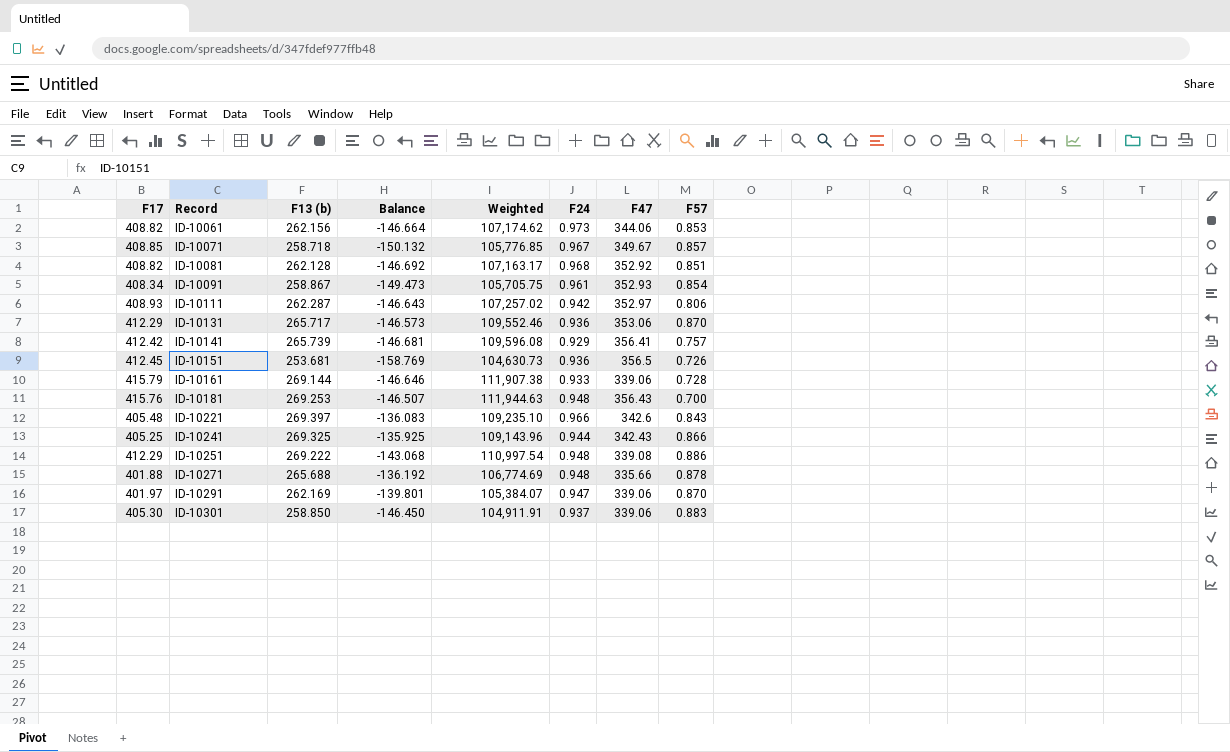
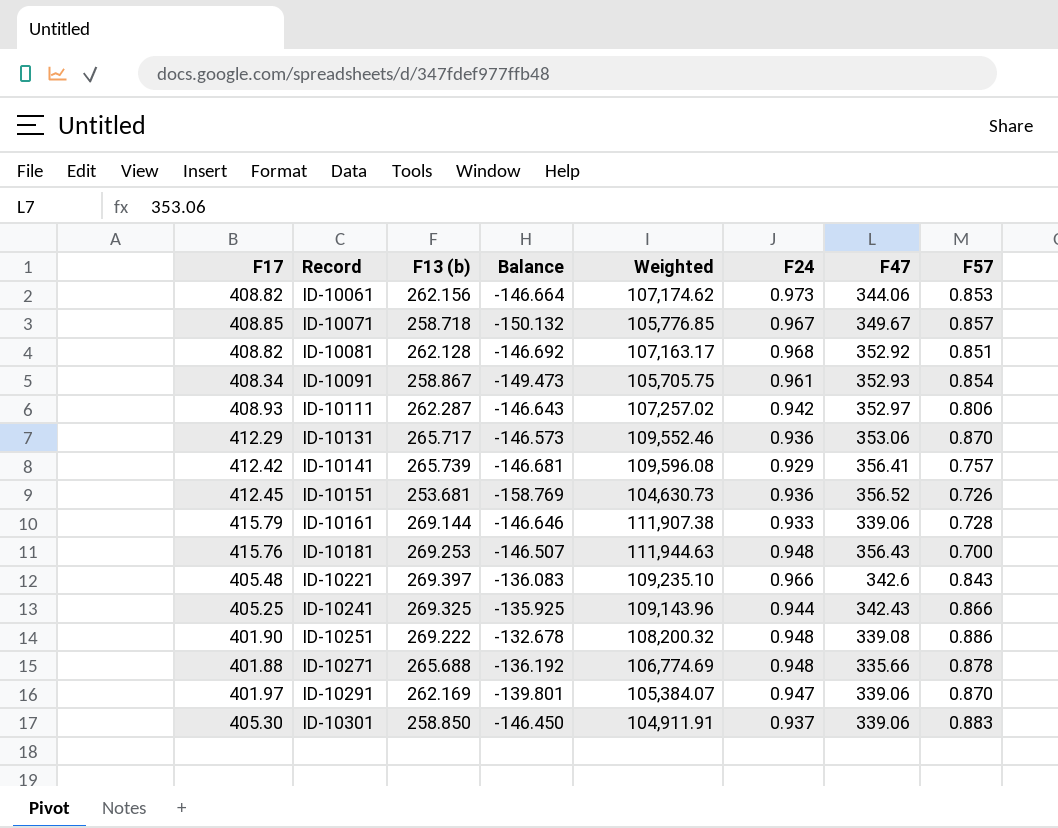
ID-10151 | F47: 356.5 -> 356.52
ID-10251 | F17: 412.29 -> 401.90
ID-10251 | Balance: -143.068 -> -132.678
ID-10251 | Weighted: 110,997.54 -> 108,200.32

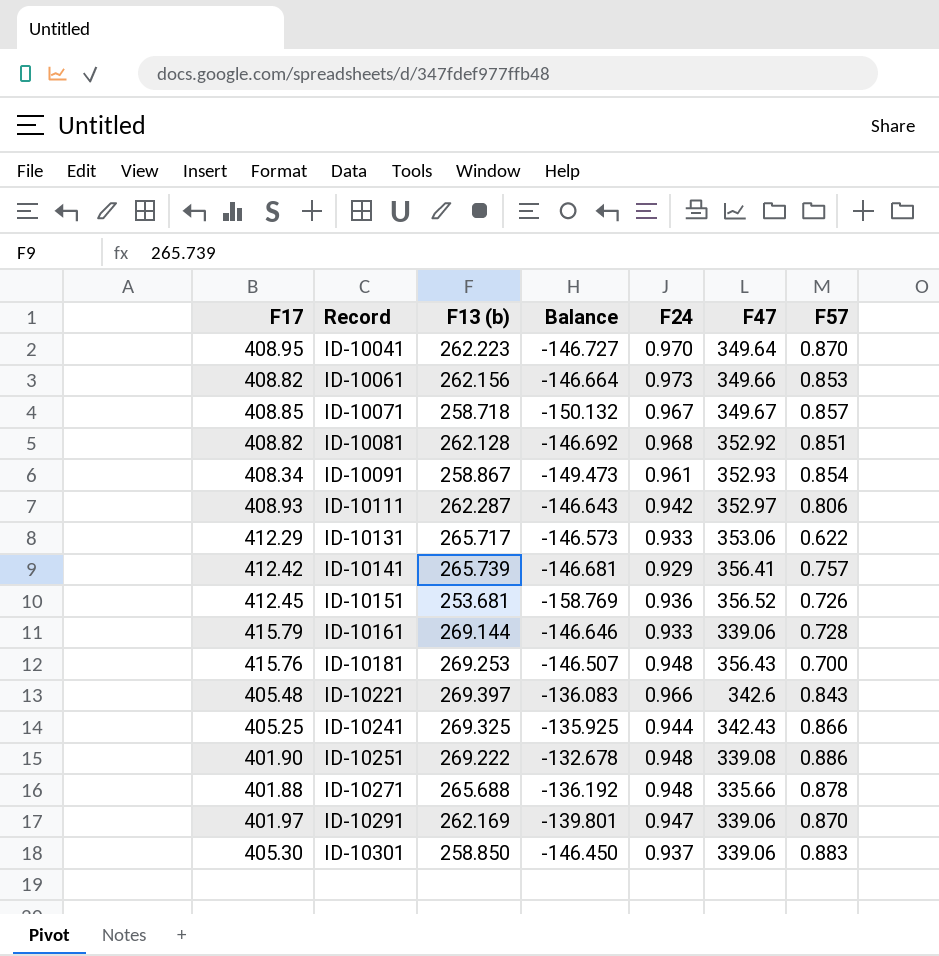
column Weighted | formula: [F17] * [F13 (b)] -> none
row ID-10041: none -> 408.95 | 262.223 | -146.727 | 0.970 | 349.64 | 0.870
ID-10061 | F47: 344.06 -> 349.66
ID-10131 | F24: 0.936 -> 0.933
ID-10131 | F57: 0.870 -> 0.622

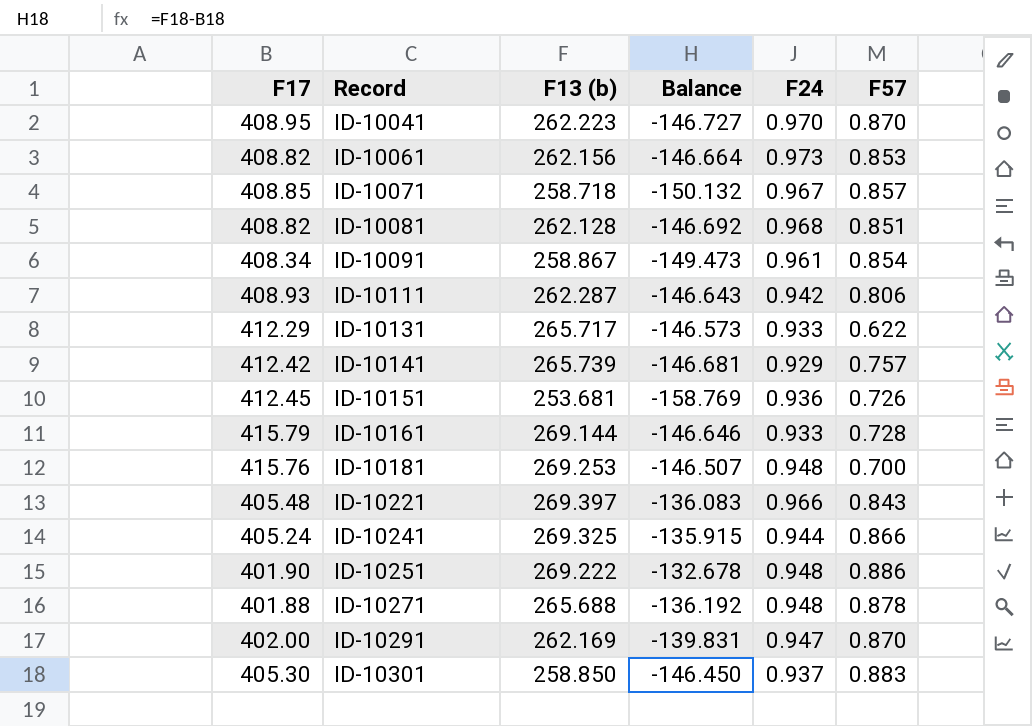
column F47 | position: 6 -> none
ID-10241 | F17: 405.25 -> 405.24
ID-10241 | Balance: -135.925 -> -135.915
ID-10291 | F17: 401.97 -> 402.00
ID-10291 | Balance: -139.801 -> -139.831

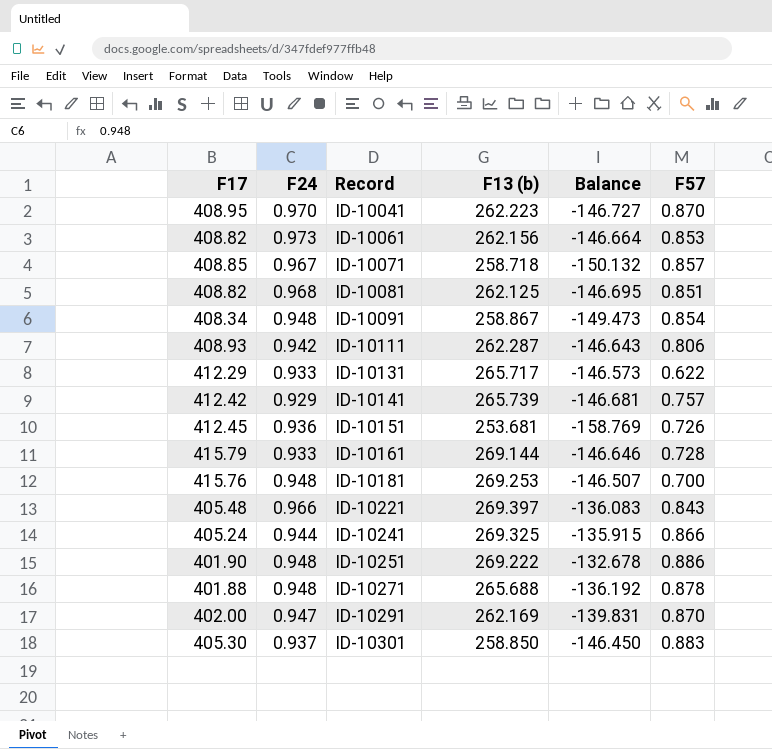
column F24 | position: 5 -> 2
ID-10081 | F13 (b): 262.128 -> 262.125
ID-10081 | Balance: -146.692 -> -146.695
ID-10091 | F24: 0.961 -> 0.948

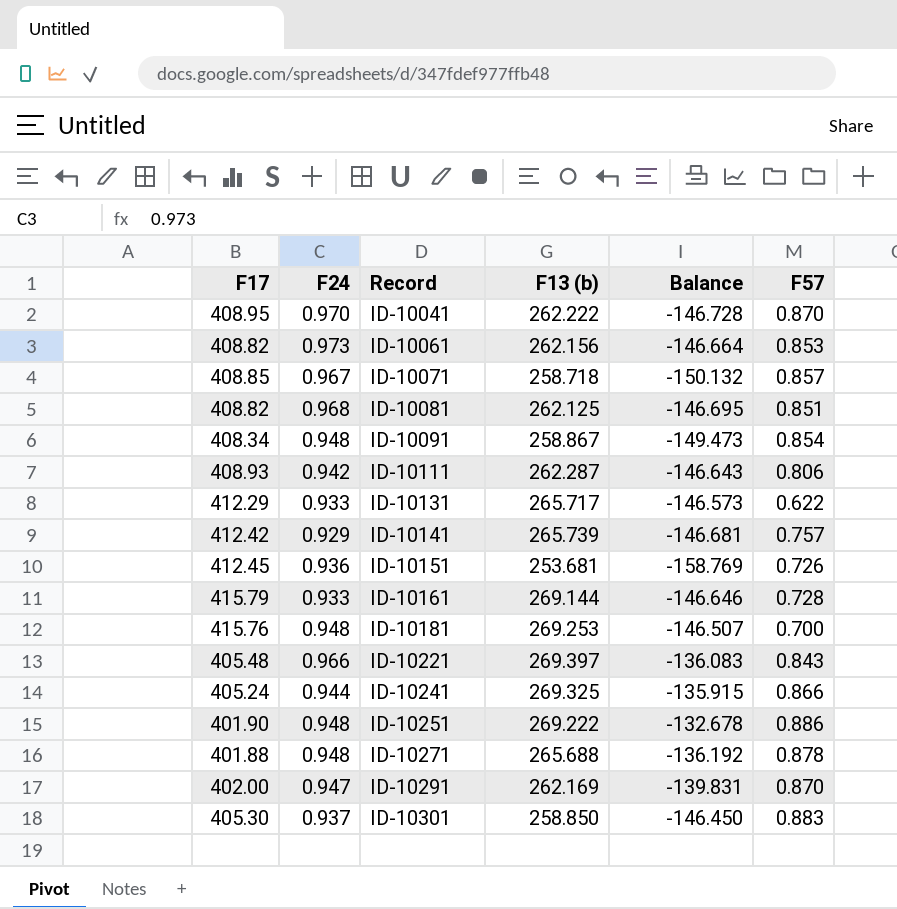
ID-10041 | F13 (b): 262.223 -> 262.222
ID-10041 | Balance: -146.727 -> -146.728

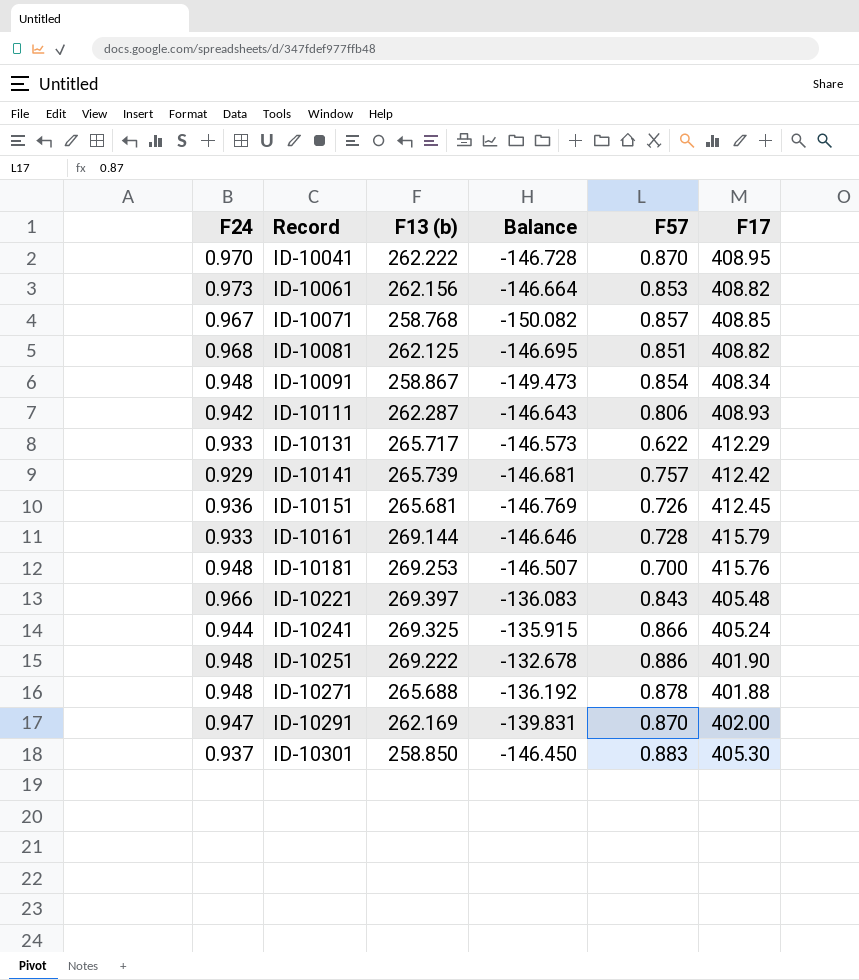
column F17 | position: 1 -> 6
ID-10071 | F13 (b): 258.718 -> 258.768
ID-10071 | Balance: -150.132 -> -150.082
ID-10151 | F13 (b): 253.681 -> 265.681
ID-10151 | Balance: -158.769 -> -146.769

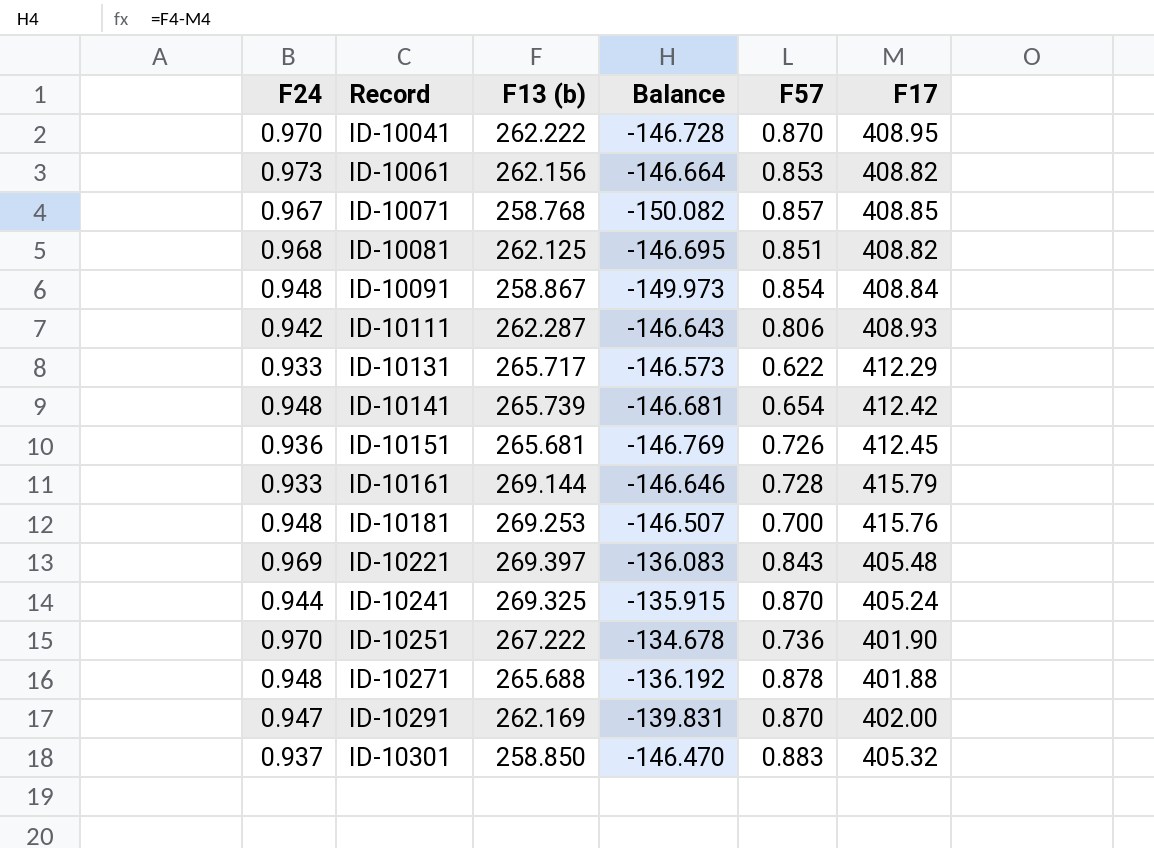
ID-10091 | Balance: -149.473 -> -149.973
ID-10091 | F17: 408.34 -> 408.84
ID-10141 | F24: 0.929 -> 0.948
ID-10141 | F57: 0.757 -> 0.654
ID-10221 | F24: 0.966 -> 0.969
ID-10241 | F57: 0.866 -> 0.870
ID-10251 | F24: 0.948 -> 0.970
ID-10251 | F13 (b): 269.222 -> 267.222
ID-10251 | Balance: -132.678 -> -134.678
ID-10251 | F57: 0.886 -> 0.736
ID-10301 | Balance: -146.450 -> -146.470
ID-10301 | F17: 405.30 -> 405.32

